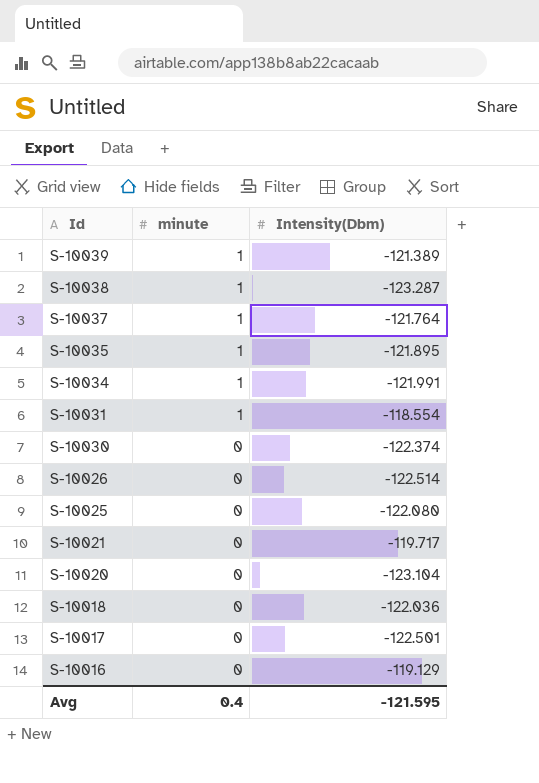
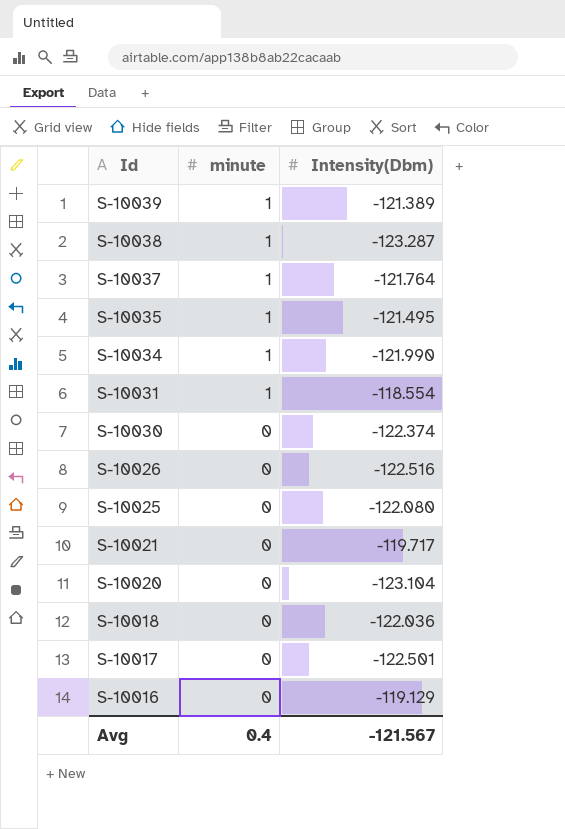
S-10035 | Intensity(Dbm): -121.895 -> -121.495
S-10034 | Intensity(Dbm): -121.991 -> -121.990
S-10026 | Intensity(Dbm): -122.514 -> -122.516
Avg | Intensity(Dbm): -121.595 -> -121.567

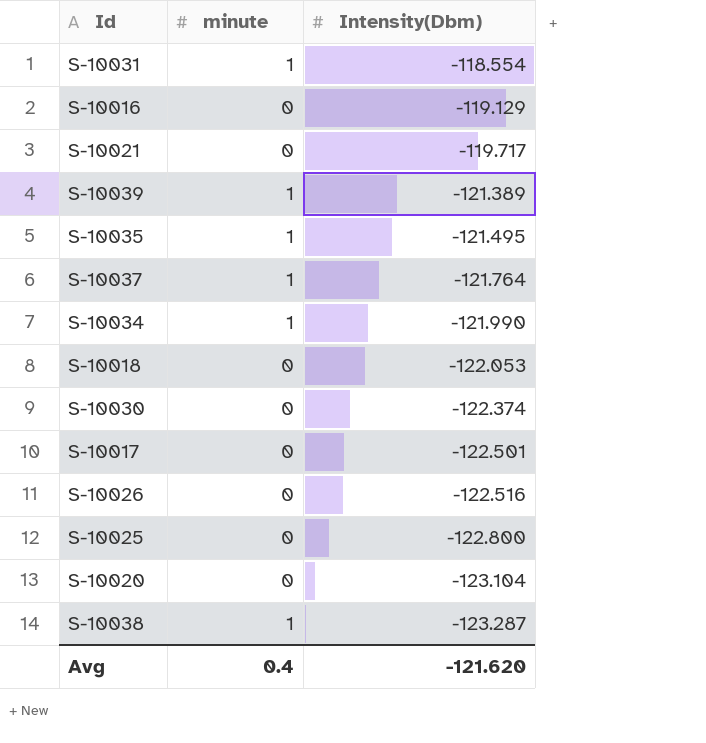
row order: Id descending -> Intensity(Dbm) descending
S-10018 | Intensity(Dbm): -122.036 -> -122.053
S-10025 | Intensity(Dbm): -122.080 -> -122.800
Avg | Intensity(Dbm): -121.567 -> -121.620

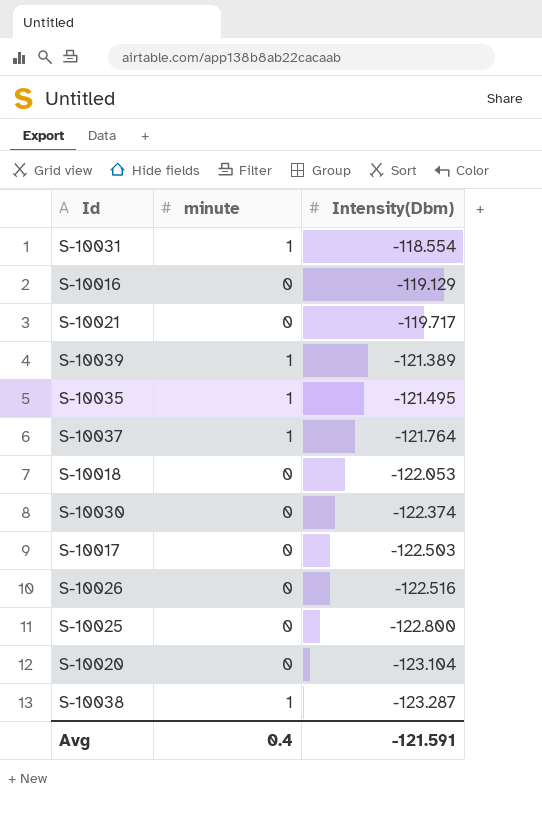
row S-10034: 1 | -121.990 -> none
S-10017 | Intensity(Dbm): -122.501 -> -122.503
Avg | Intensity(Dbm): -121.620 -> -121.591

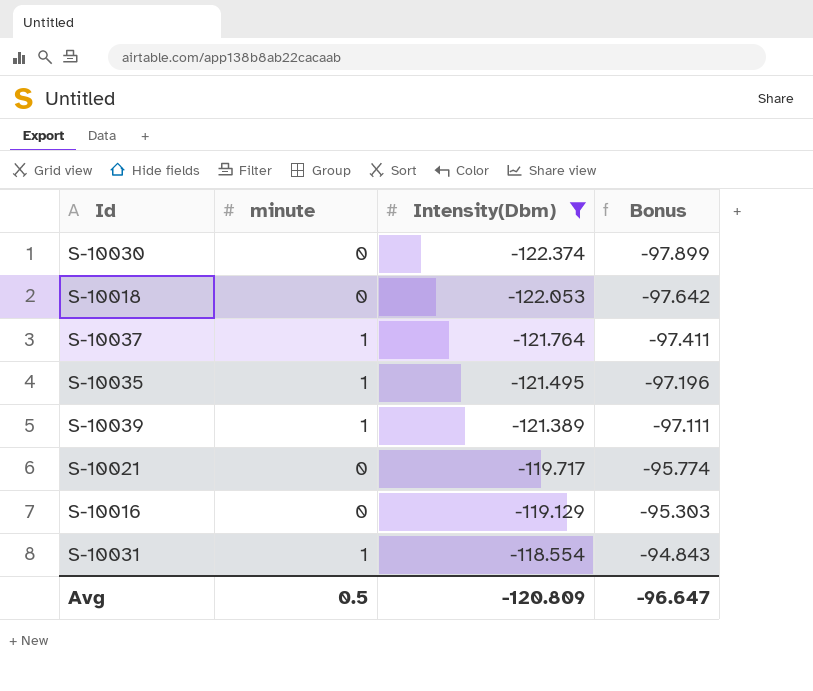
filter: none -> Intensity(Dbm) >= -122.374
row order: Intensity(Dbm) descending -> Intensity(Dbm) ascending
column Bonus | formula: none -> [Intensity(Dbm)] * 0.8
Avg | minute: 0.4 -> 0.5
Avg | Intensity(Dbm): -121.591 -> -120.809

